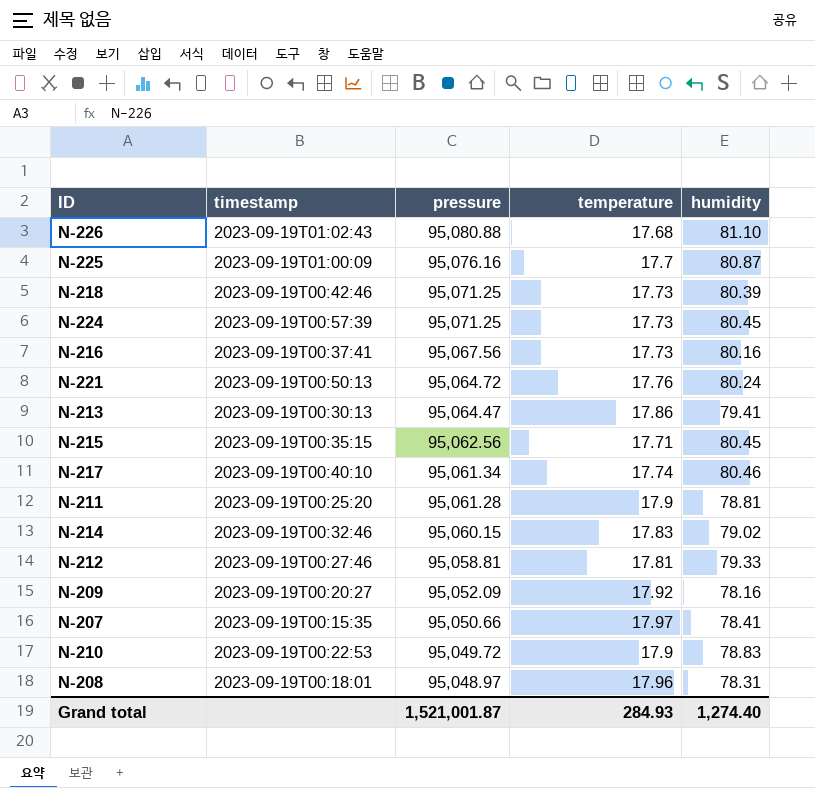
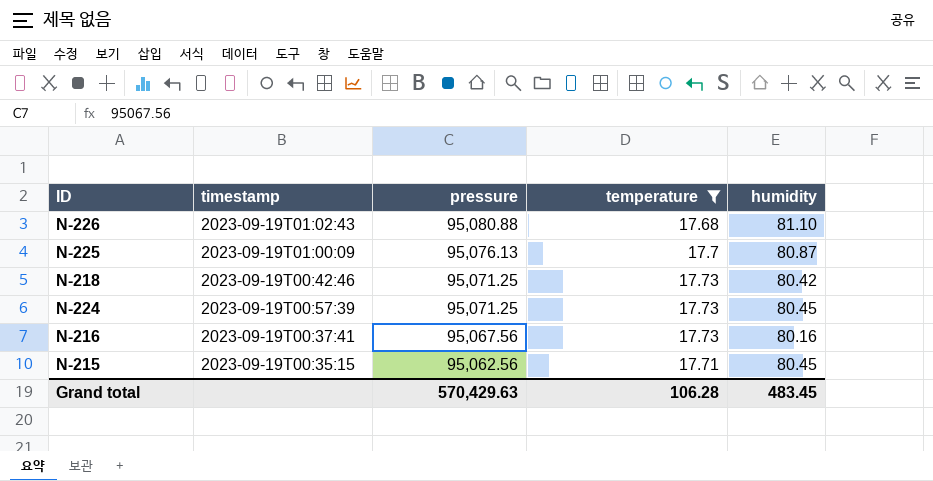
filter: none -> temperature <= 17.73
N-225 | pressure: 95,076.16 -> 95,076.13
N-218 | humidity: 80.39 -> 80.42
Grand total | pressure: 1,521,001.87 -> 570,429.63
Grand total | temperature: 284.93 -> 106.28
Grand total | humidity: 1,274.40 -> 483.45

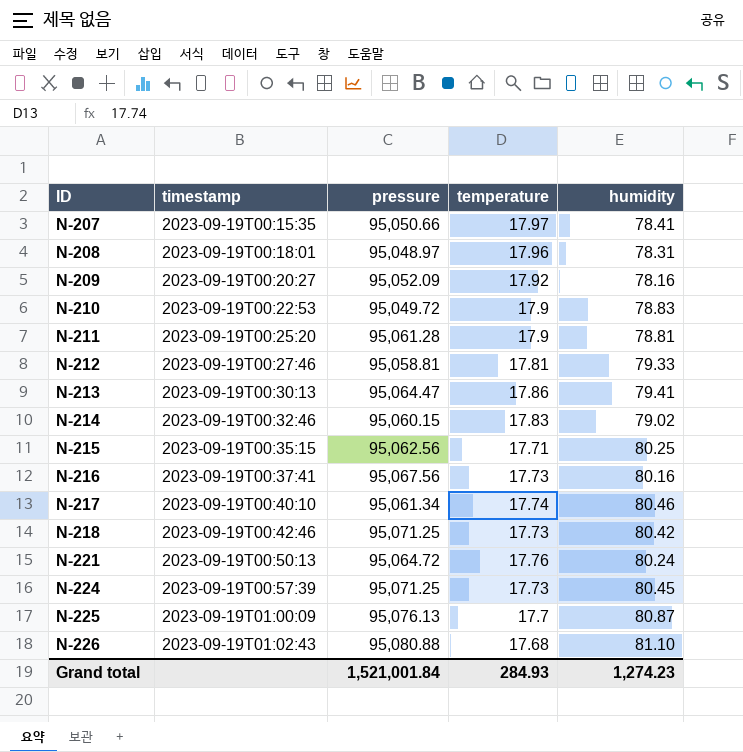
filter: temperature <= 17.73 -> none
row order: pressure descending -> ID ascending
N-215 | humidity: 80.45 -> 80.25
Grand total | pressure: 570,429.63 -> 1,521,001.84
Grand total | temperature: 106.28 -> 284.93
Grand total | humidity: 483.45 -> 1,274.23

